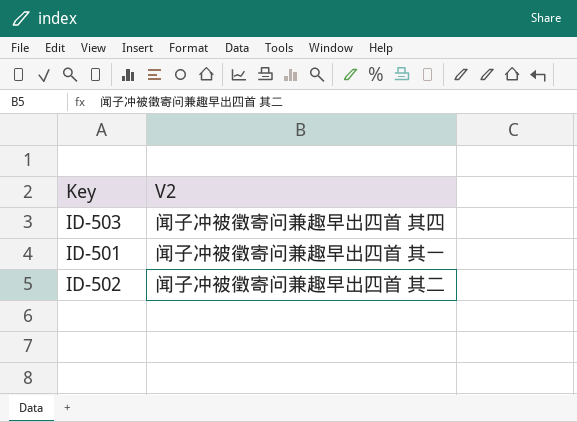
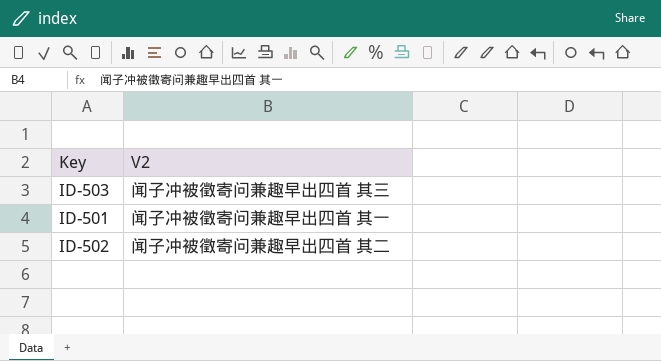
ID-503 | V2: 闻子冲被徵寄问兼趣早出四首 其四 -> 闻子冲被徵寄问兼趣早出四首 其三

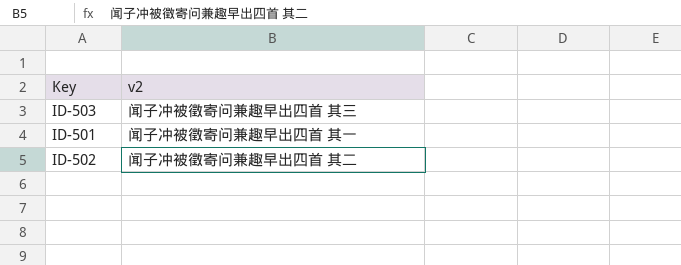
column name: V2 -> v2

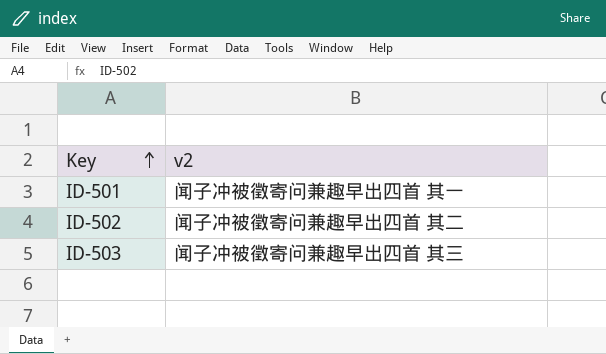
row order: none -> Key ascending

